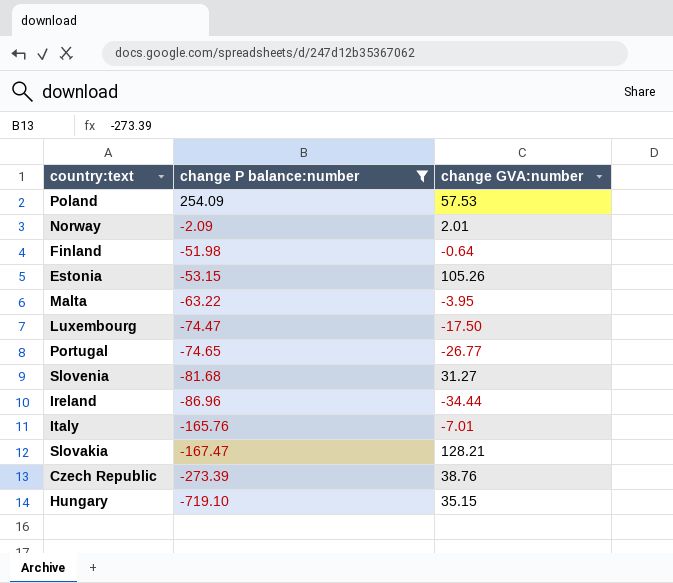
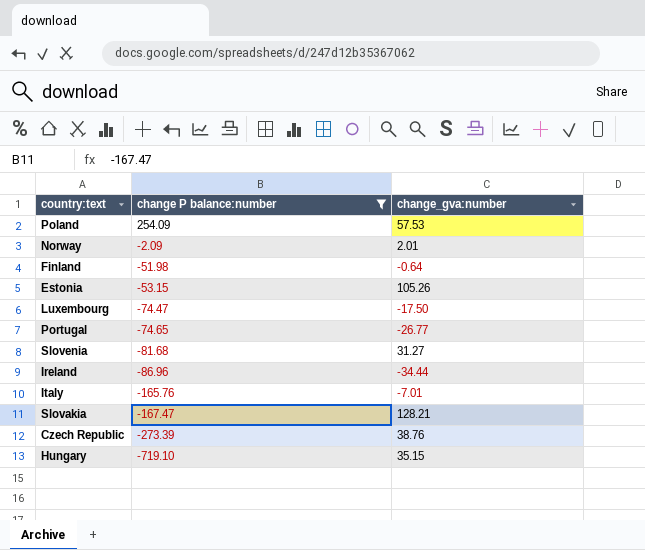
column name: change GVA:number -> change_gva:number
row Malta: -63.22 | -3.95 -> none

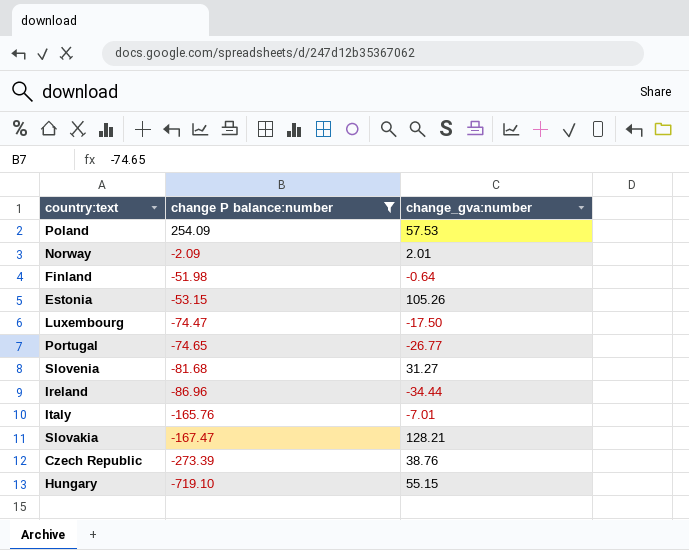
Hungary | change_gva:number: 35.15 -> 55.15

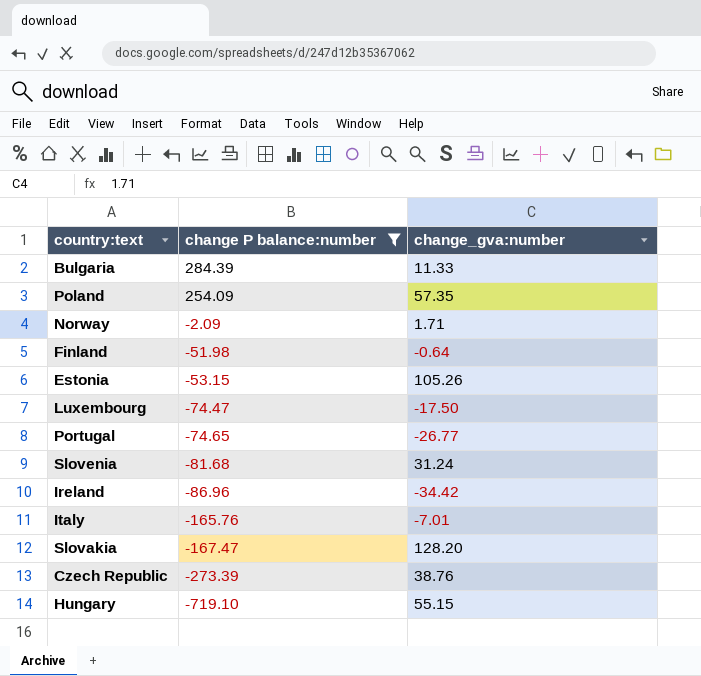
row Bulgaria: none -> 284.39 | 11.33
Poland | change_gva:number: 57.53 -> 57.35
Norway | change_gva:number: 2.01 -> 1.71
Slovenia | change_gva:number: 31.27 -> 31.24
Ireland | change_gva:number: -34.44 -> -34.42
Slovakia | change_gva:number: 128.21 -> 128.20

